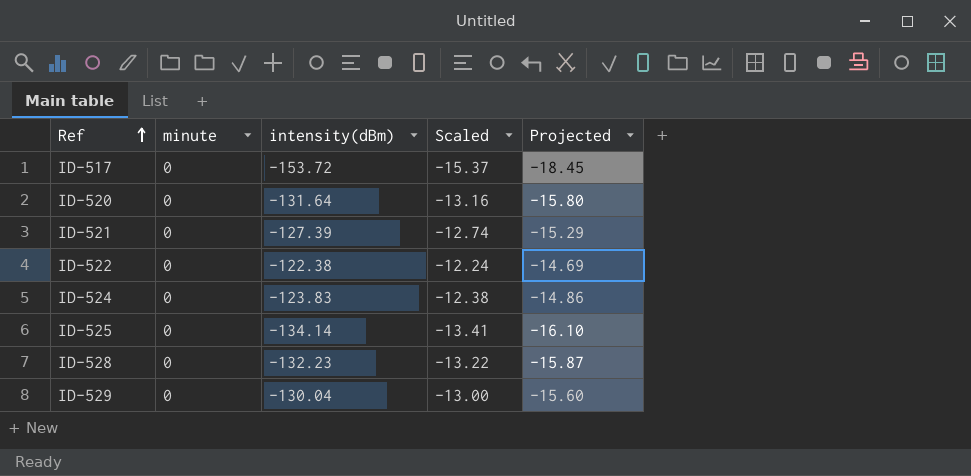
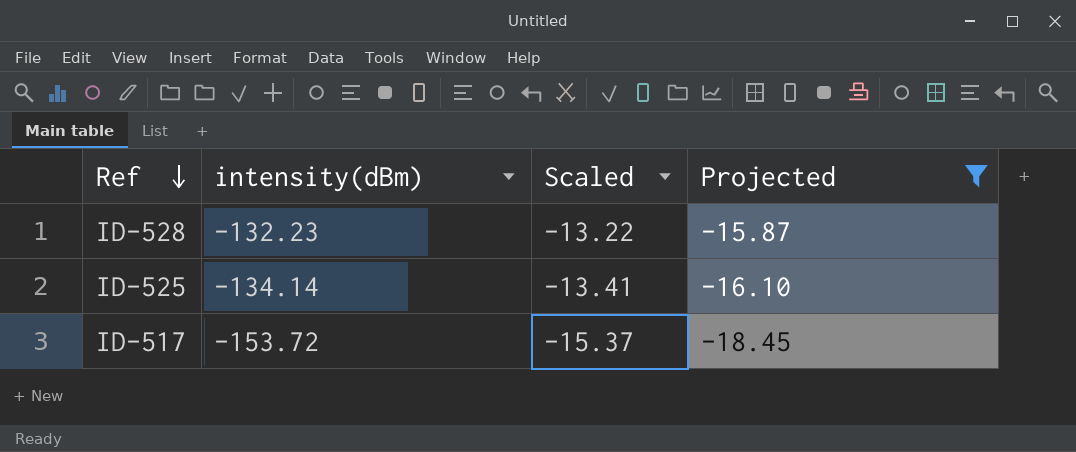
filter: none -> Projected <= -15.87
row order: Ref ascending -> Ref descending
column minute | position: 2 -> none

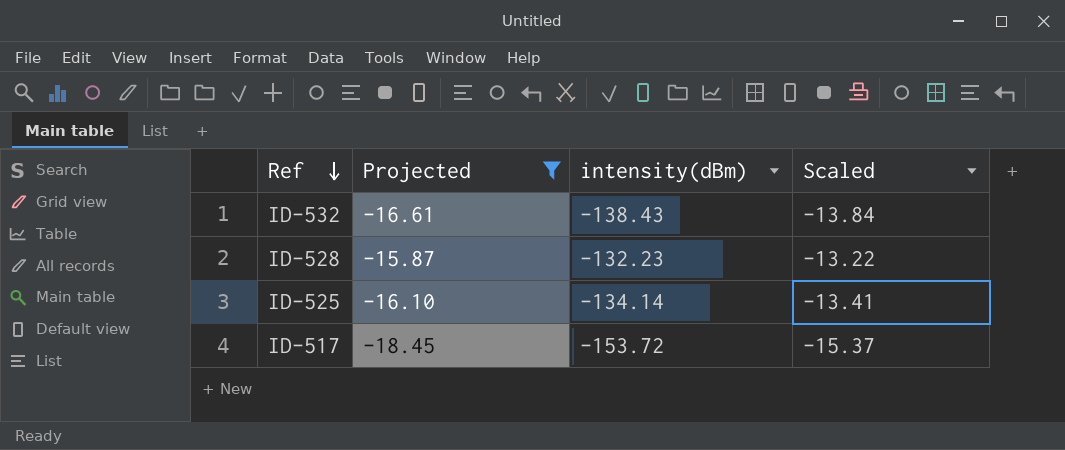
column Projected | position: 4 -> 2
row ID-532: none -> -16.61 | -138.43 | -13.84

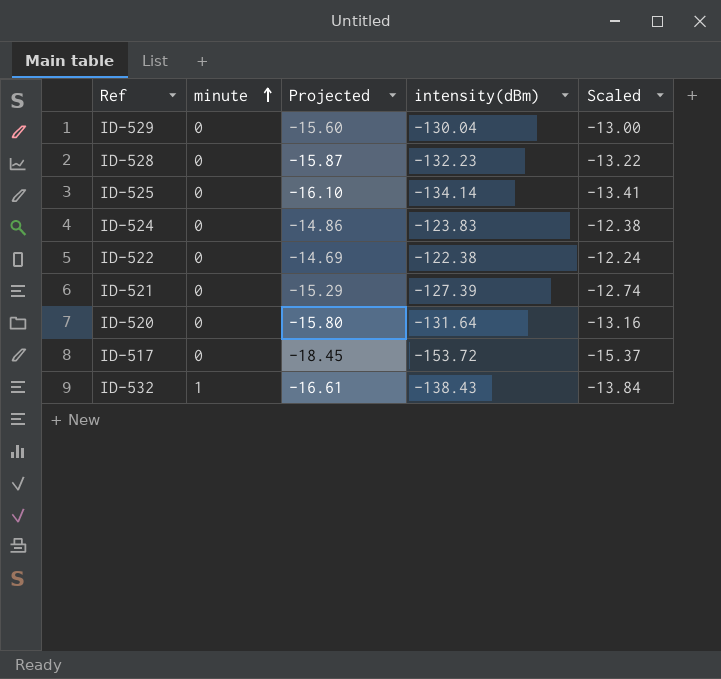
filter: Projected <= -15.87 -> none
row order: Ref descending -> minute ascending
column minute | position: none -> 2

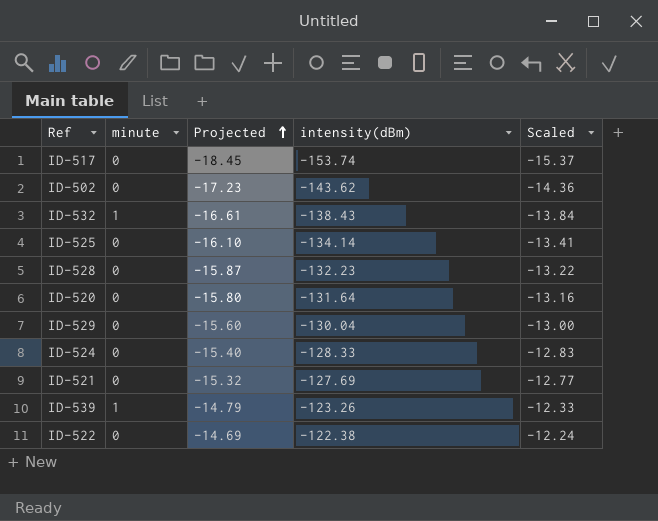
row order: minute ascending -> Projected ascending
ID-517 | intensity(dBm): -153.72 -> -153.74
row ID-502: none -> 0 | -17.23 | -143.62 | -14.36
ID-524 | Projected: -14.86 -> -15.40
ID-524 | intensity(dBm): -123.83 -> -128.33
ID-524 | Scaled: -12.38 -> -12.83
ID-521 | Projected: -15.29 -> -15.32
ID-521 | intensity(dBm): -127.39 -> -127.69
ID-521 | Scaled: -12.74 -> -12.77
row ID-539: none -> 1 | -14.79 | -123.26 | -12.33

